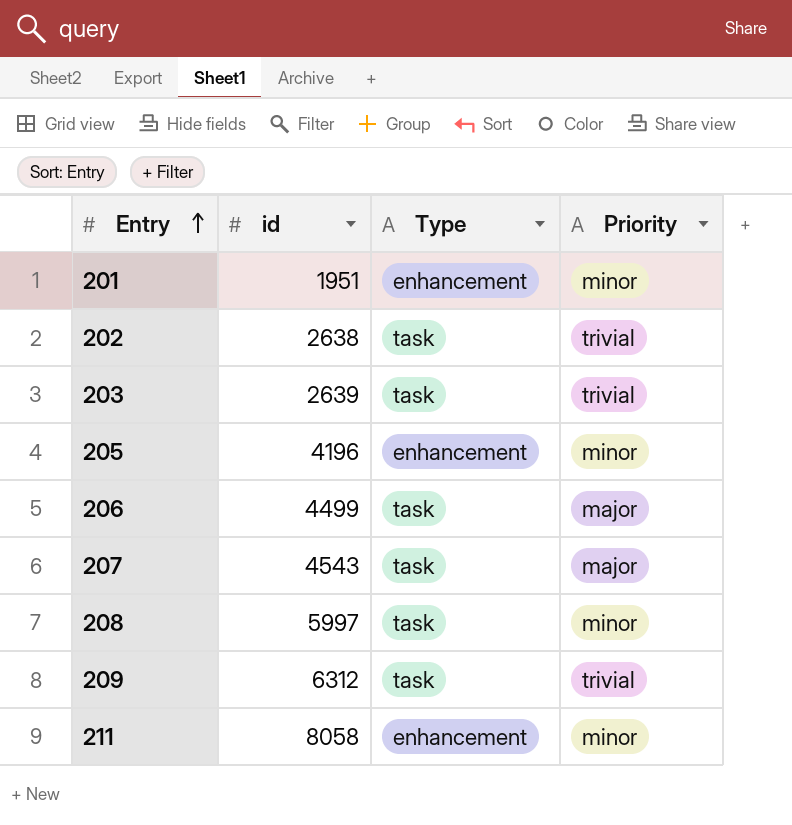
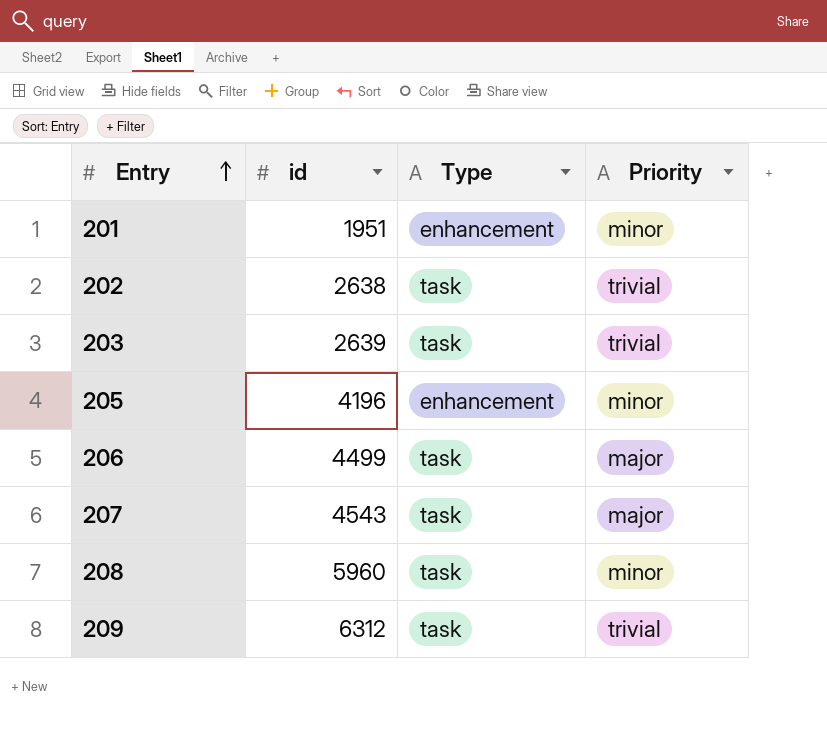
row 211: 8058 | enhancement | minor -> none
208 | id: 5997 -> 5960

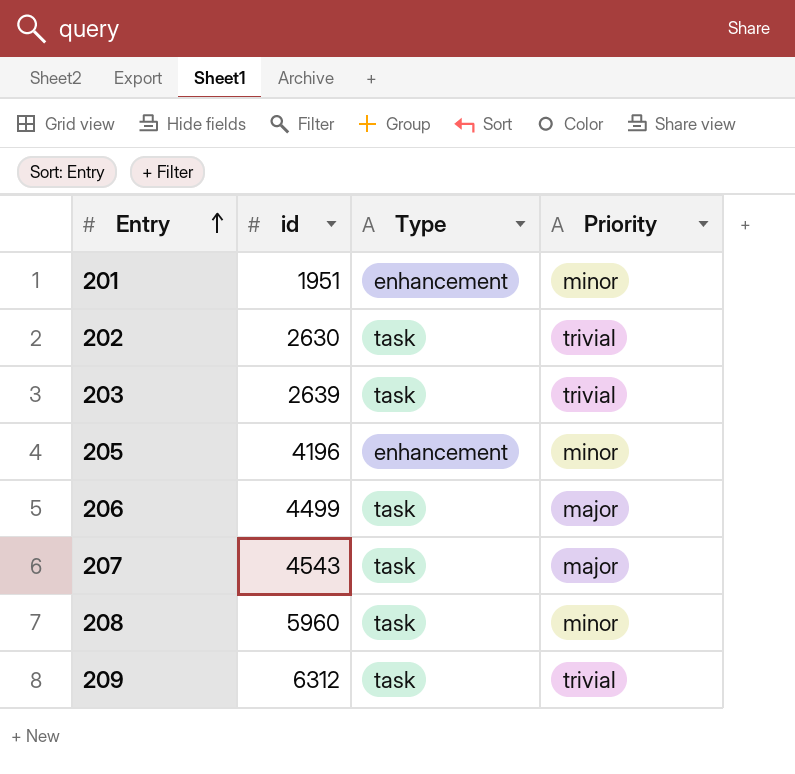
202 | id: 2638 -> 2630

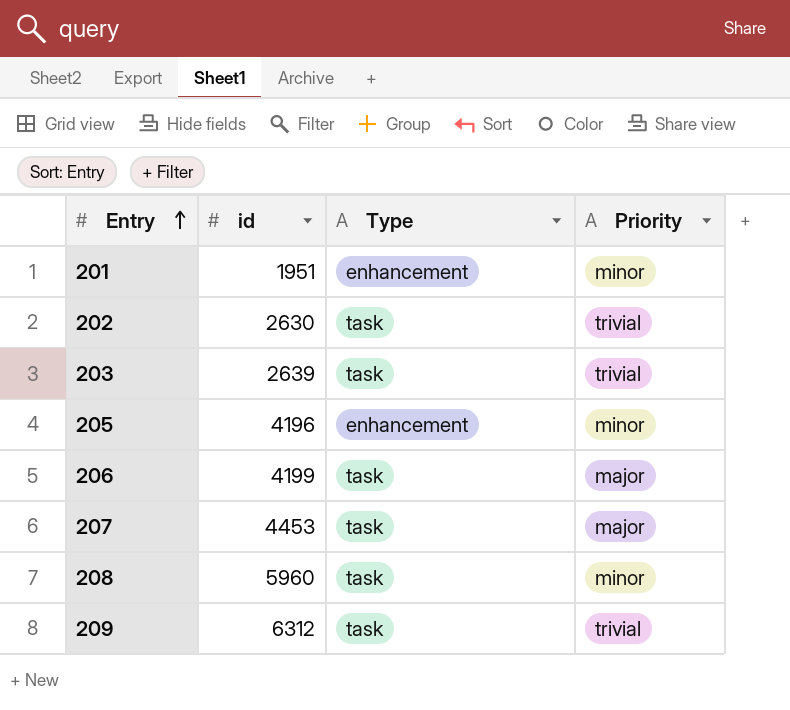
206 | id: 4499 -> 4199
207 | id: 4543 -> 4453

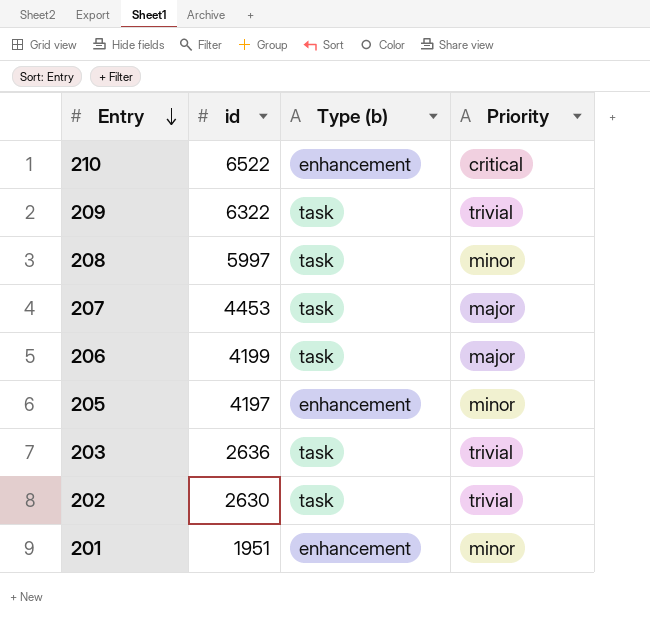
row order: Entry ascending -> Entry descending
column name: Type -> Type (b)
row 210: none -> 6522 | enhancement | critical
209 | id: 6312 -> 6322
208 | id: 5960 -> 5997
205 | id: 4196 -> 4197
203 | id: 2639 -> 2636

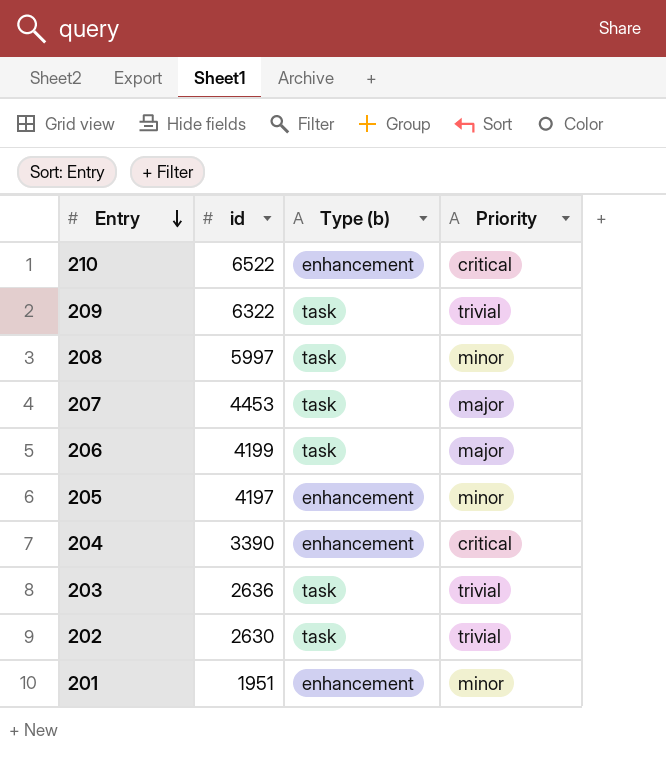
row 204: none -> 3390 | enhancement | critical

